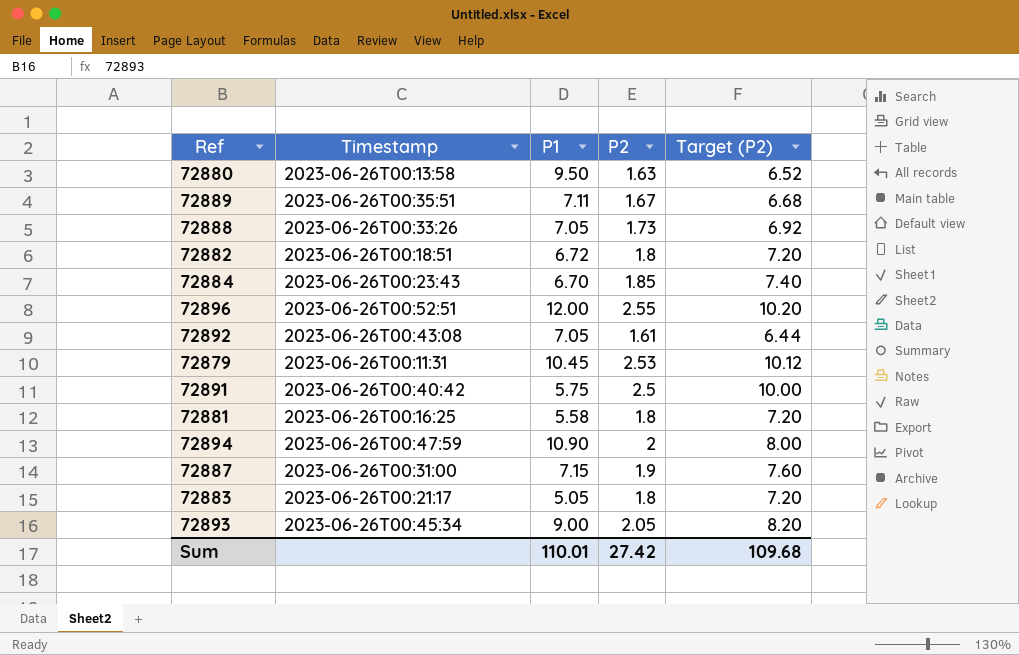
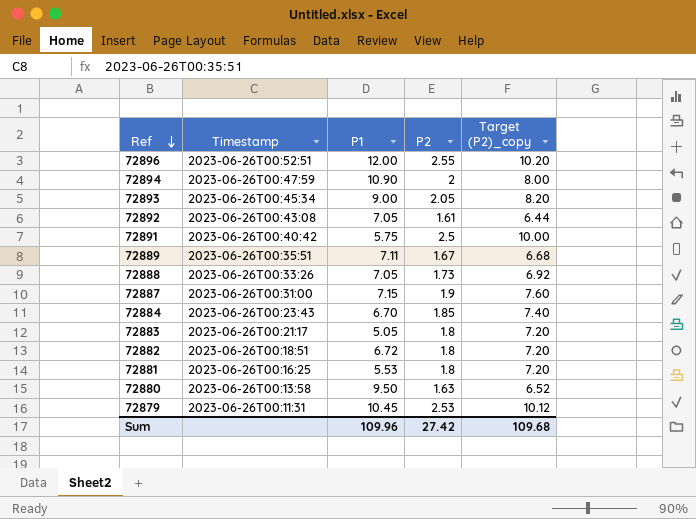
row order: none -> Ref descending
column name: Target (P2) -> Target (P2)_copy
72881 | P1: 5.58 -> 5.53
Sum | P1: 110.01 -> 109.96

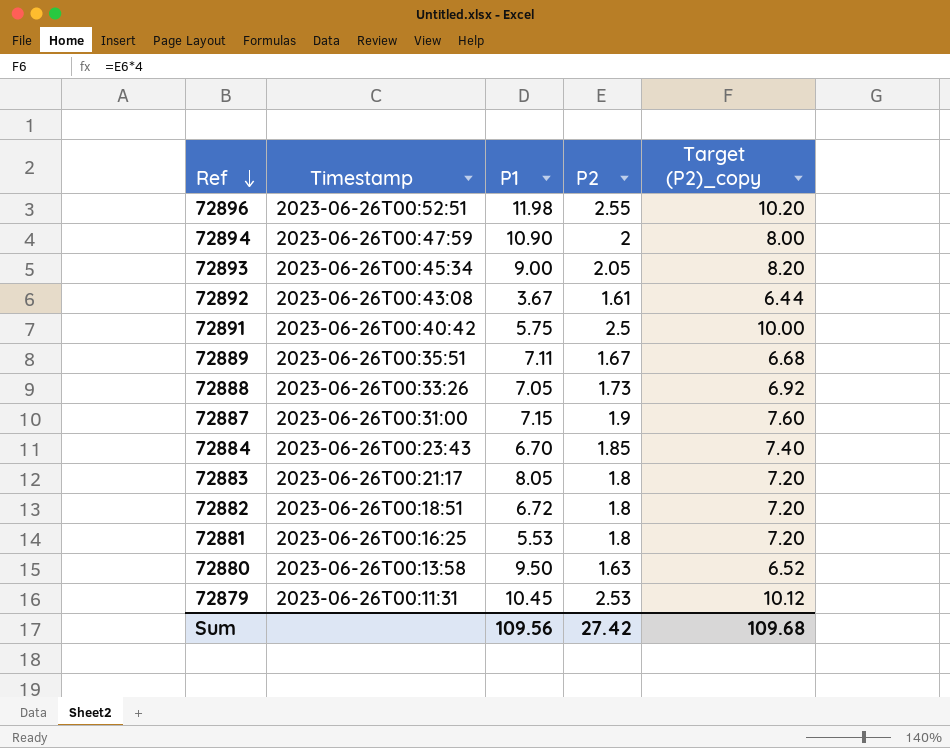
72896 | P1: 12.00 -> 11.98
72892 | P1: 7.05 -> 3.67
72883 | P1: 5.05 -> 8.05
Sum | P1: 109.96 -> 109.56

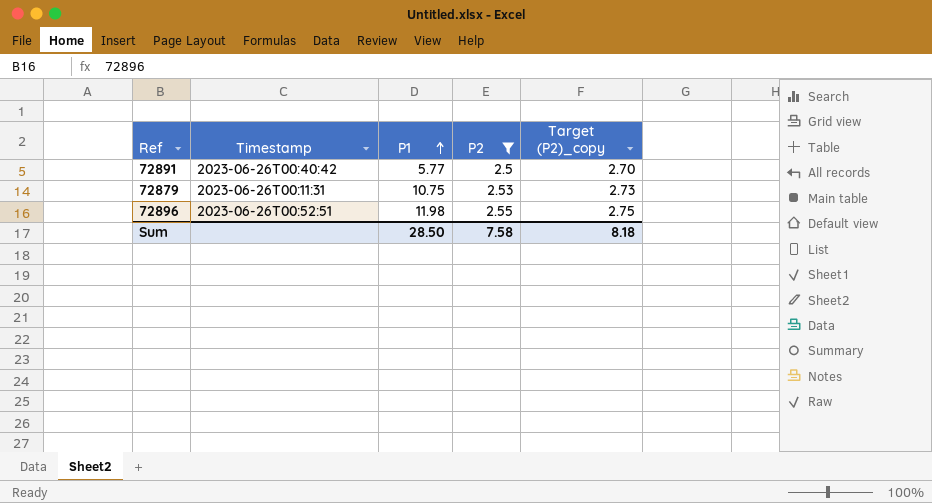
filter: none -> P2 >= 2.5
row order: Ref descending -> P1 ascending
column Target (P2)_copy | formula: [P2] * 4 -> [P2] * 1.08
72891 | P1: 5.75 -> 5.77
72879 | P1: 10.45 -> 10.75
Sum | P1: 109.56 -> 28.50
Sum | P2: 27.42 -> 7.58
Sum | Target (P2)_copy: 109.68 -> 8.18

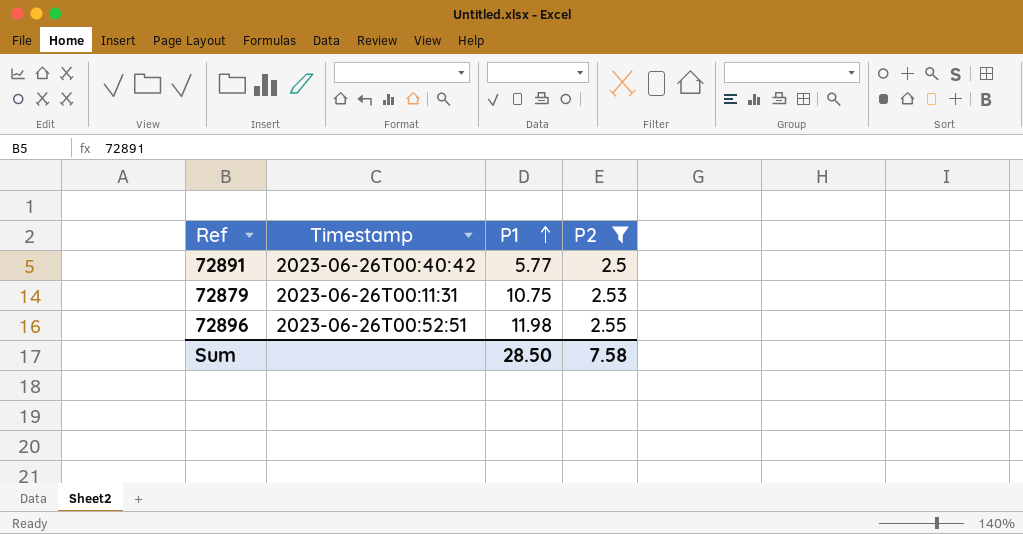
column Target (P2)_copy | formula: [P2] * 1.08 -> none

